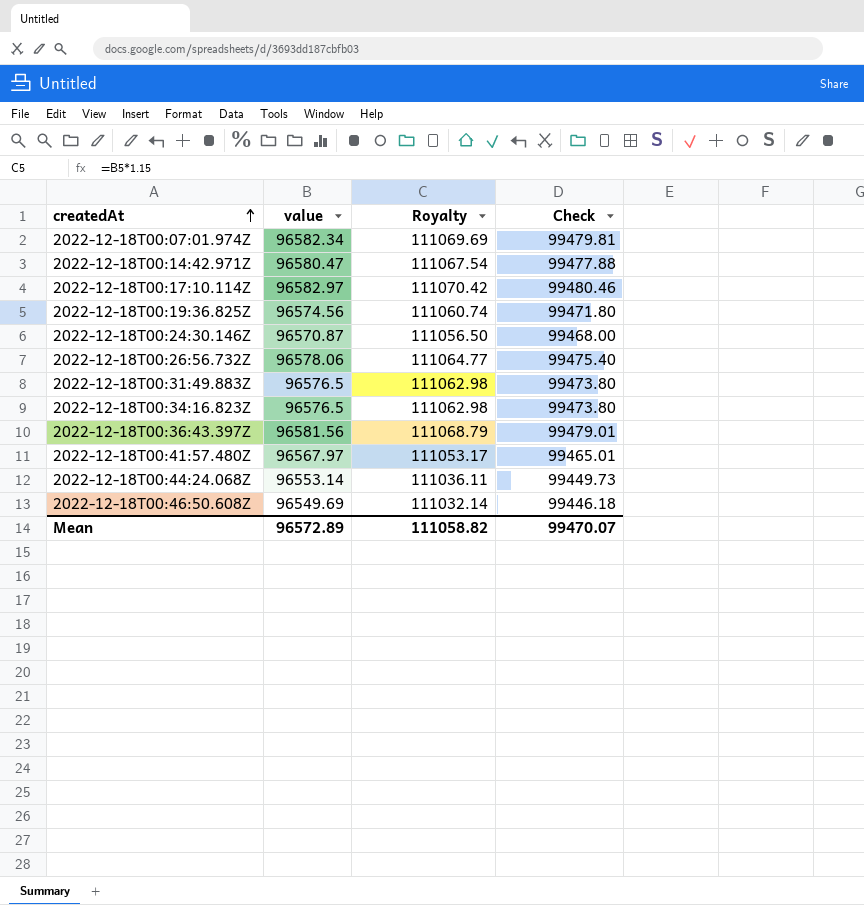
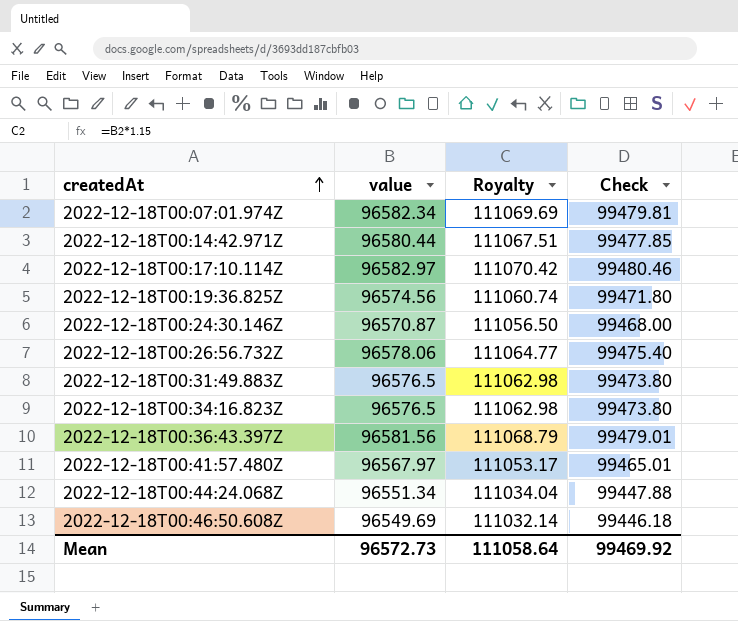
2022-12-18T00:14:42.971Z | value: 96580.47 -> 96580.44
2022-12-18T00:14:42.971Z | Royalty: 111067.54 -> 111067.51
2022-12-18T00:14:42.971Z | Check: 99477.88 -> 99477.85
2022-12-18T00:44:24.068Z | value: 96553.14 -> 96551.34
2022-12-18T00:44:24.068Z | Royalty: 111036.11 -> 111034.04
2022-12-18T00:44:24.068Z | Check: 99449.73 -> 99447.88
Mean | value: 96572.89 -> 96572.73
Mean | Royalty: 111058.82 -> 111058.64
Mean | Check: 99470.07 -> 99469.92

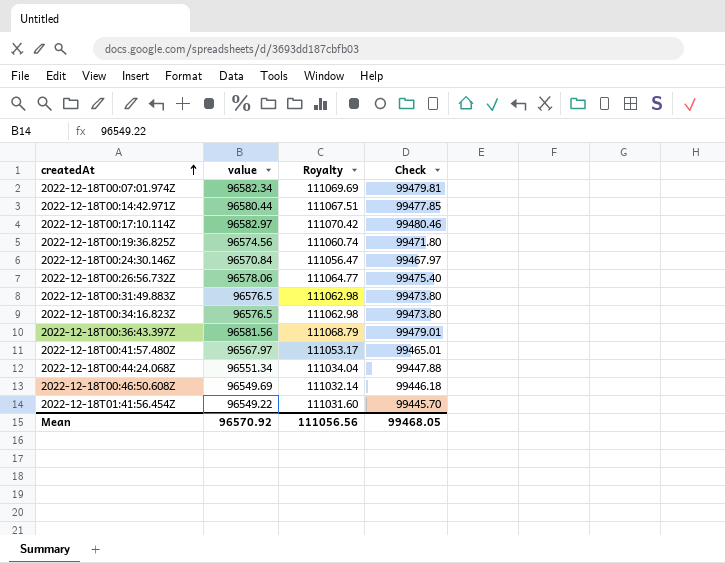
2022-12-18T00:24:30.146Z | value: 96570.87 -> 96570.84
2022-12-18T00:24:30.146Z | Royalty: 111056.50 -> 111056.47
2022-12-18T00:24:30.146Z | Check: 99468.00 -> 99467.97
row 2022-12-18T01:41:56.454Z: none -> 96549.22 | 111031.60 | 99445.70
Mean | value: 96572.73 -> 96570.92
Mean | Royalty: 111058.64 -> 111056.56
Mean | Check: 99469.92 -> 99468.05

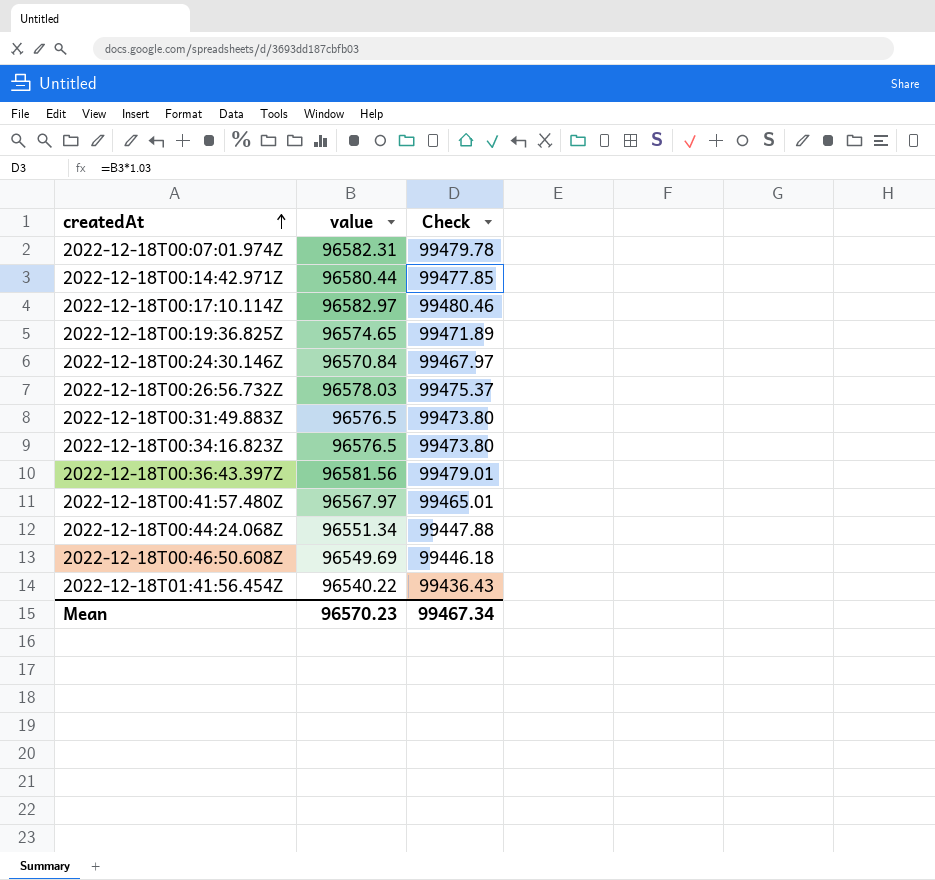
column Royalty | formula: [value] * 1.15 -> none
2022-12-18T00:07:01.974Z | value: 96582.34 -> 96582.31
2022-12-18T00:07:01.974Z | Check: 99479.81 -> 99479.78
2022-12-18T00:19:36.825Z | value: 96574.56 -> 96574.65
2022-12-18T00:19:36.825Z | Check: 99471.80 -> 99471.89
2022-12-18T00:26:56.732Z | value: 96578.06 -> 96578.03
2022-12-18T00:26:56.732Z | Check: 99475.40 -> 99475.37
2022-12-18T01:41:56.454Z | value: 96549.22 -> 96540.22
2022-12-18T01:41:56.454Z | Check: 99445.70 -> 99436.43
Mean | value: 96570.92 -> 96570.23
Mean | Check: 99468.05 -> 99467.34

